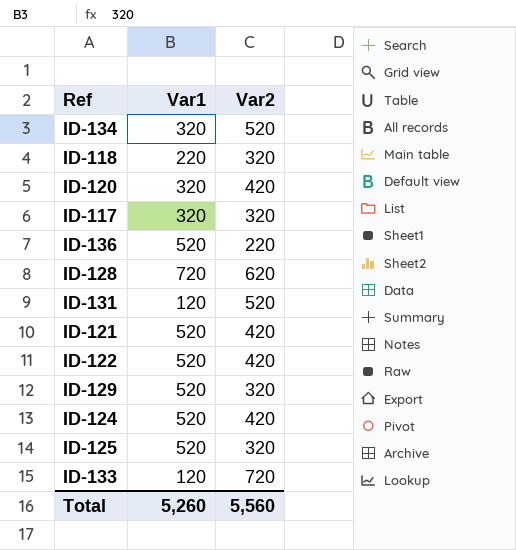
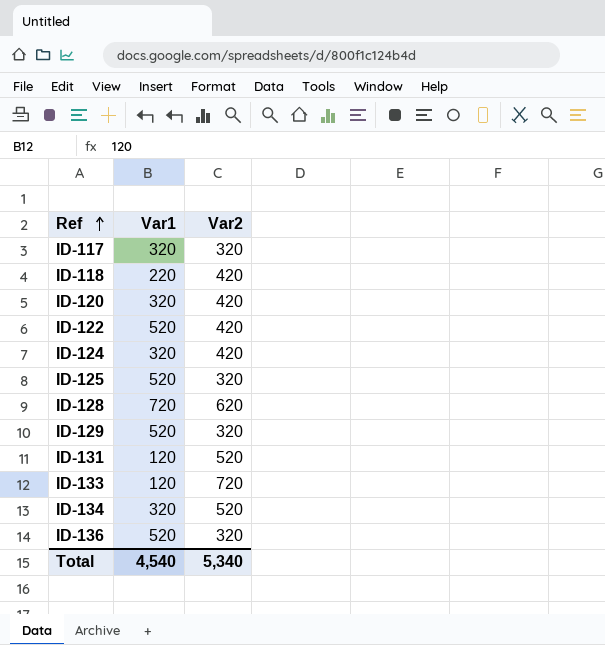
row order: none -> Ref ascending
row ID-121: 520 | 420 -> none
ID-118 | Var2: 320 -> 420
ID-124 | Var1: 520 -> 320
ID-136 | Var2: 220 -> 320
Total | Var1: 5,260 -> 4,540
Total | Var2: 5,560 -> 5,340

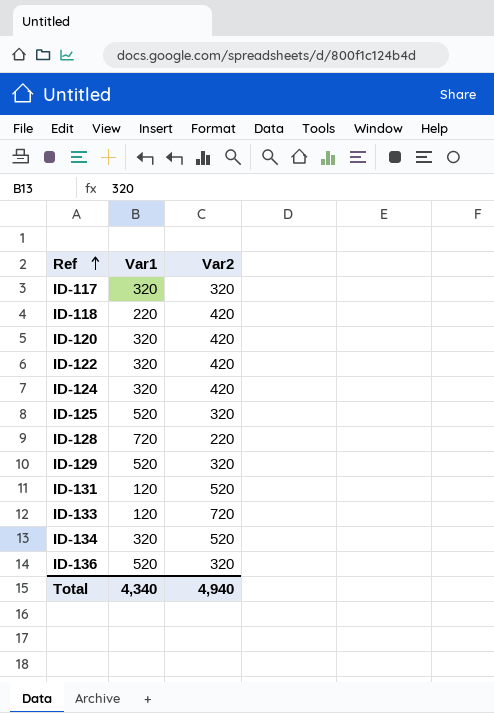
ID-122 | Var1: 520 -> 320
ID-128 | Var2: 620 -> 220
Total | Var1: 4,540 -> 4,340
Total | Var2: 5,340 -> 4,940

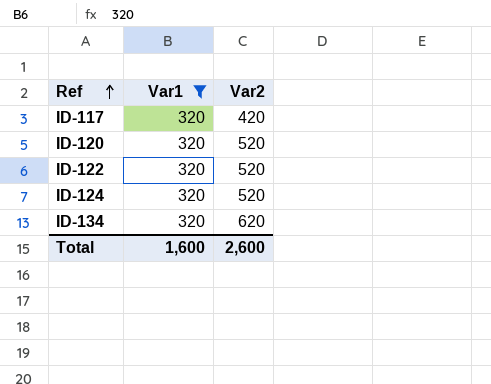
filter: none -> Var1 = 320
ID-117 | Var2: 320 -> 420
ID-120 | Var2: 420 -> 520
ID-122 | Var2: 420 -> 520
ID-124 | Var2: 420 -> 520
ID-134 | Var2: 520 -> 620
Total | Var1: 4,340 -> 1,600
Total | Var2: 4,940 -> 2,600

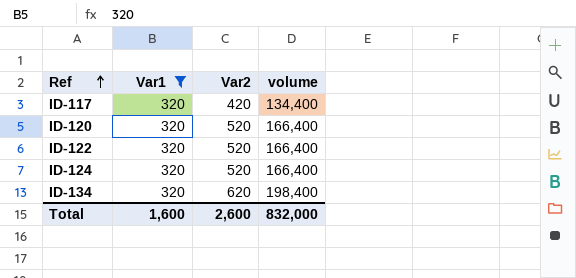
column volume | formula: none -> [Var1] * [Var2]

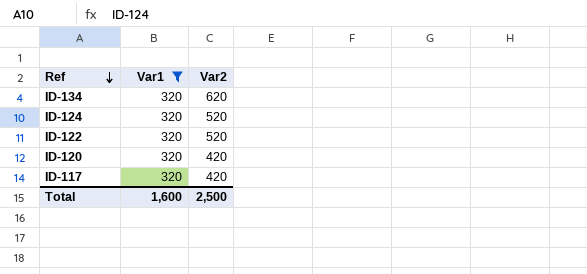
row order: Ref ascending -> Ref descending
column volume | formula: [Var1] * [Var2] -> none
ID-120 | Var2: 520 -> 420
Total | Var2: 2,600 -> 2,500

